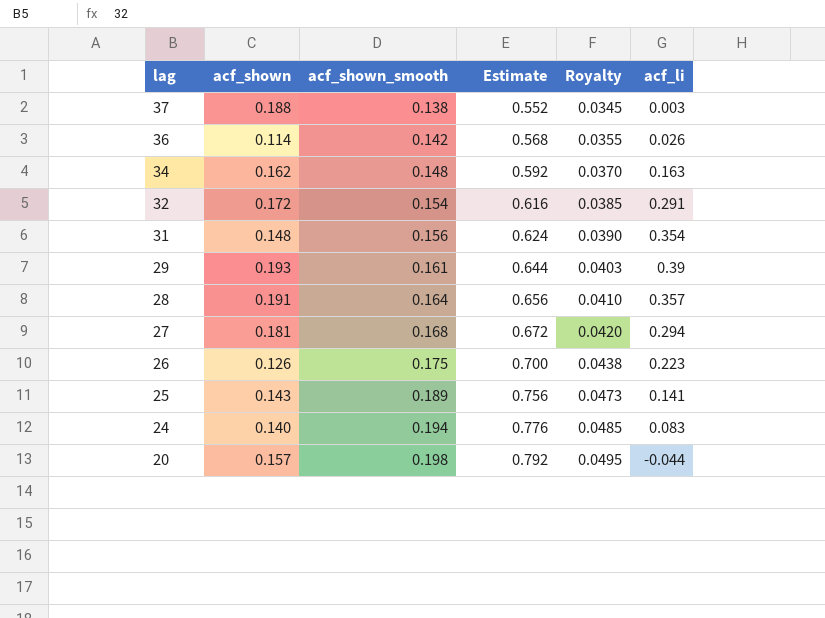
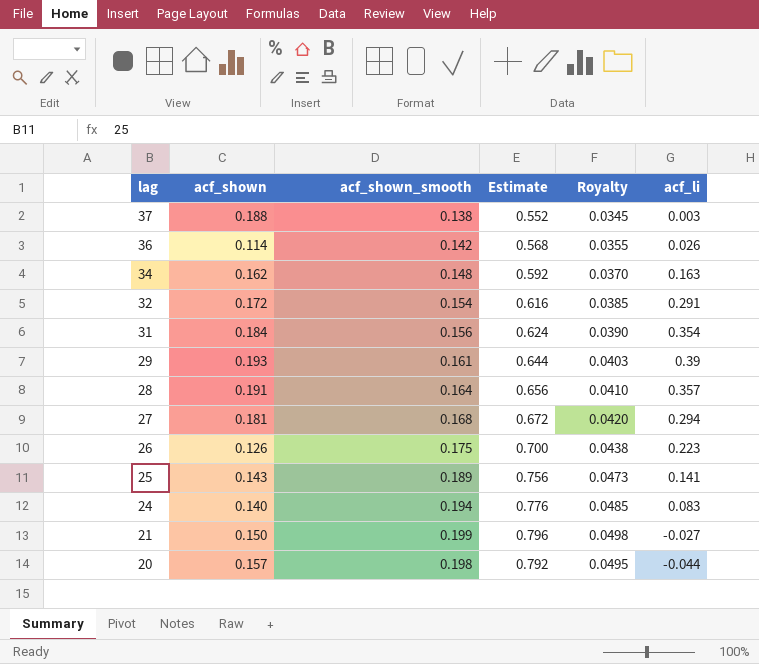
31 | acf_shown: 0.148 -> 0.184
row 21: none -> 0.150 | 0.199 | 0.796 | 0.0498 | -0.027

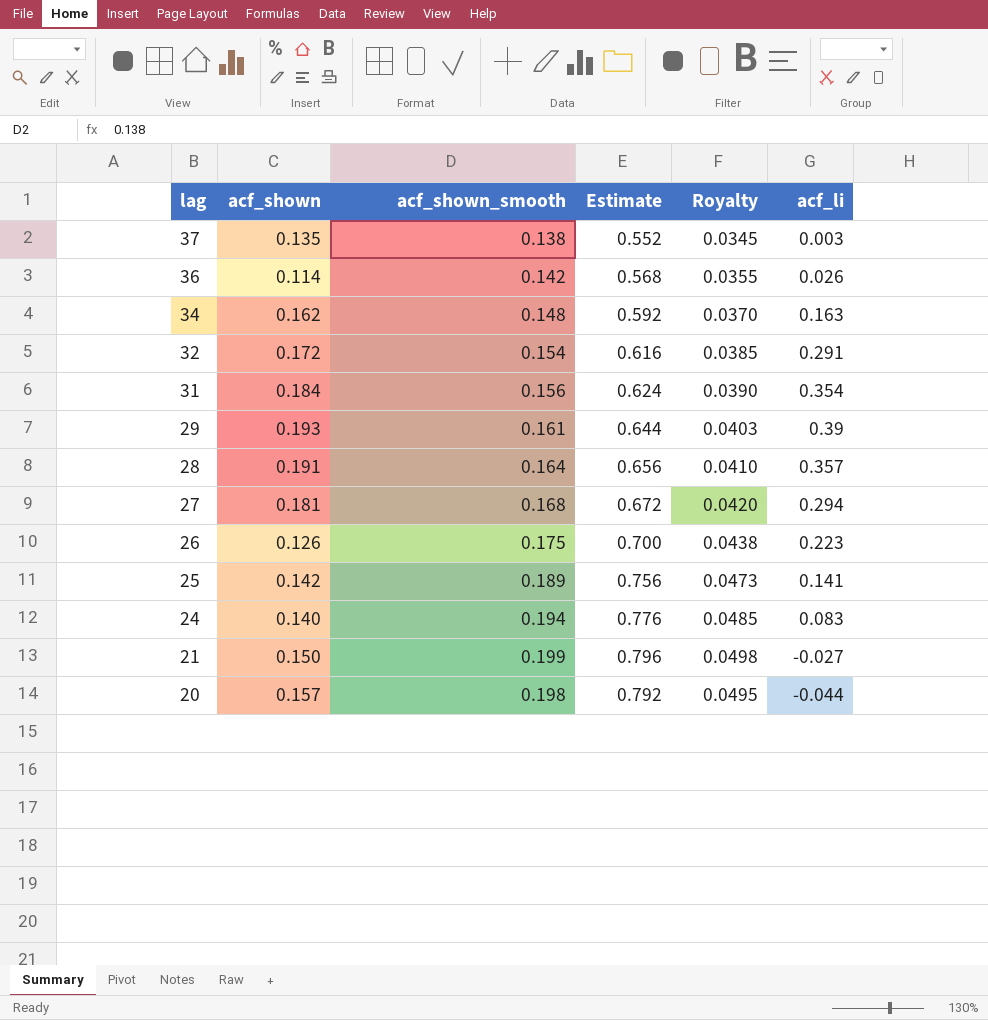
37 | acf_shown: 0.188 -> 0.135
25 | acf_shown: 0.143 -> 0.142

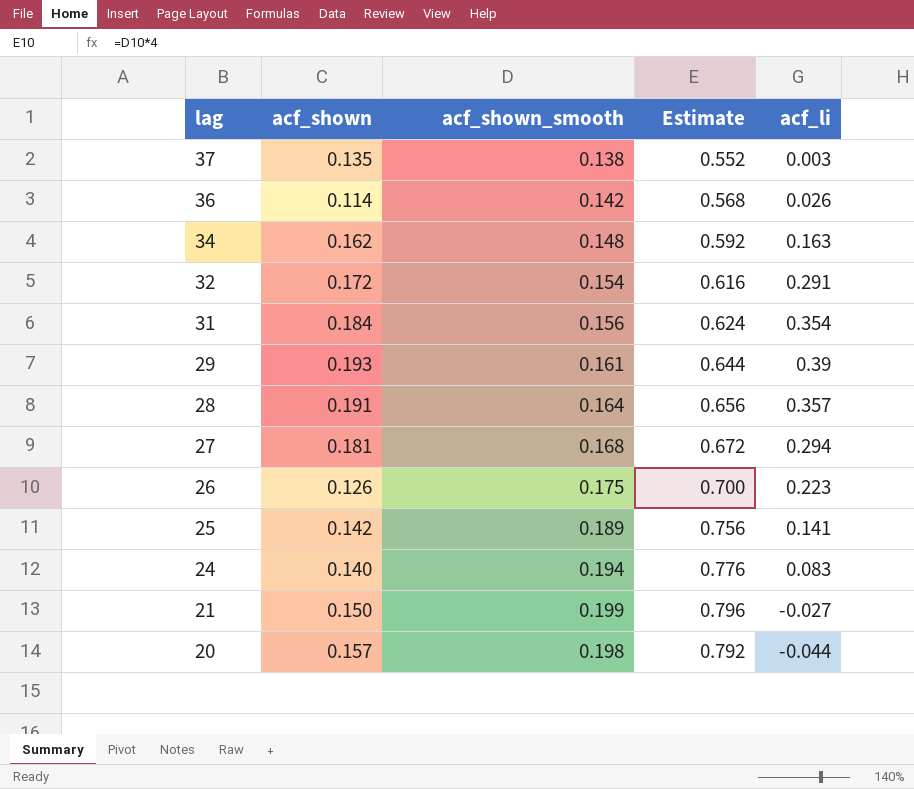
column Royalty | formula: [acf_shown_smooth] * 0.25 -> none

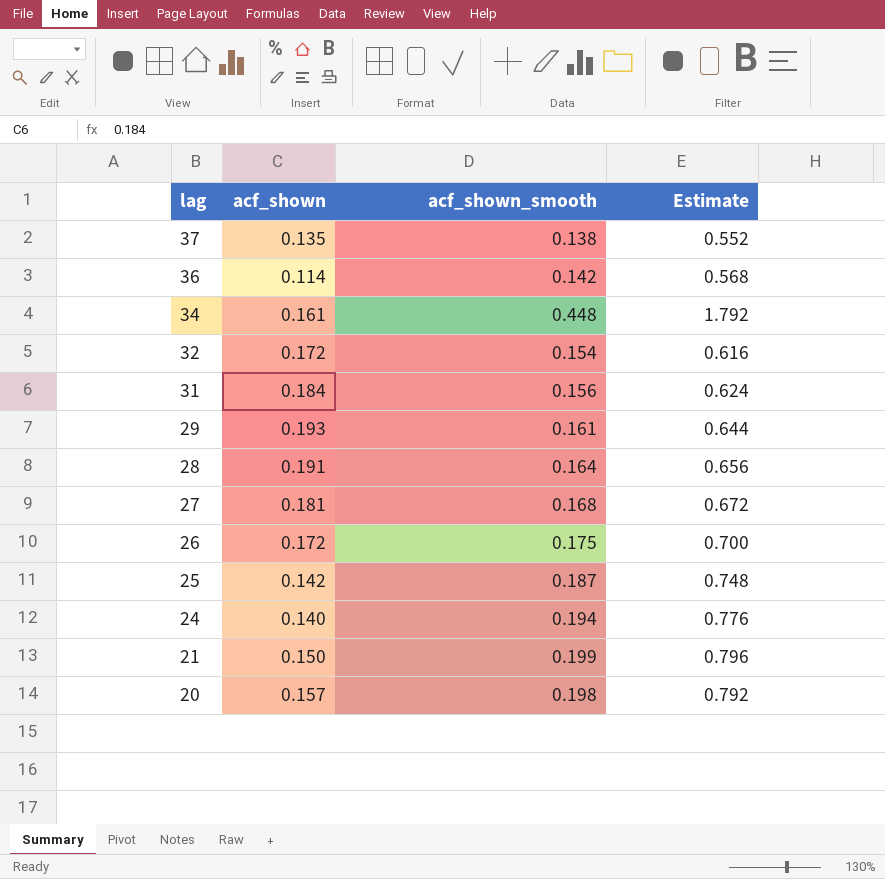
column acf_li | position: 5 -> none
34 | acf_shown: 0.162 -> 0.161
34 | acf_shown_smooth: 0.148 -> 0.448
34 | Estimate: 0.592 -> 1.792
26 | acf_shown: 0.126 -> 0.172
25 | acf_shown_smooth: 0.189 -> 0.187
25 | Estimate: 0.756 -> 0.748

